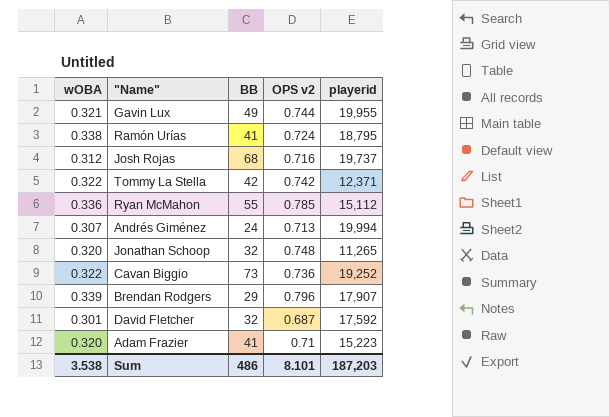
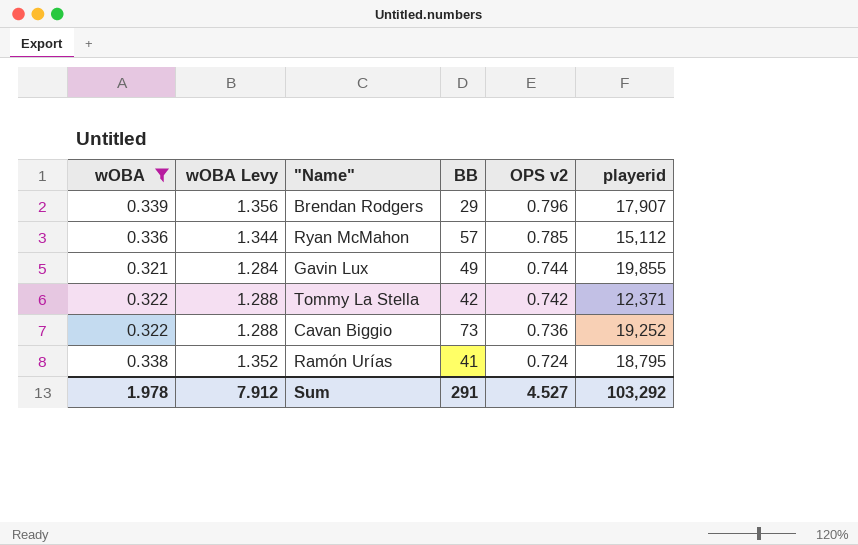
filter: none -> wOBA >= 0.321
row order: none -> OPS v2 descending
column wOBA Levy | formula: none -> [wOBA] * 4
Ryan McMahon | BB: 55 -> 57
Gavin Lux | playerid: 19,955 -> 19,855
Sum | wOBA: 3.538 -> 1.978
Sum | BB: 486 -> 291
Sum | OPS v2: 8.101 -> 4.527
Sum | playerid: 187,203 -> 103,292

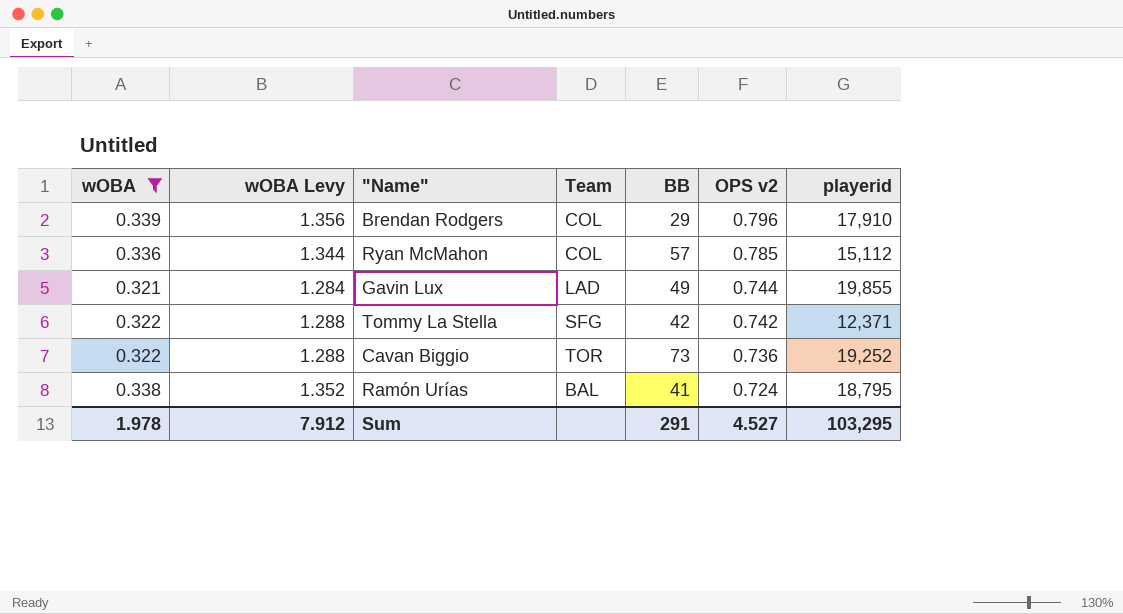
column Team | position: none -> 4
Brendan Rodgers | playerid: 17,907 -> 17,910
Sum | playerid: 103,292 -> 103,295

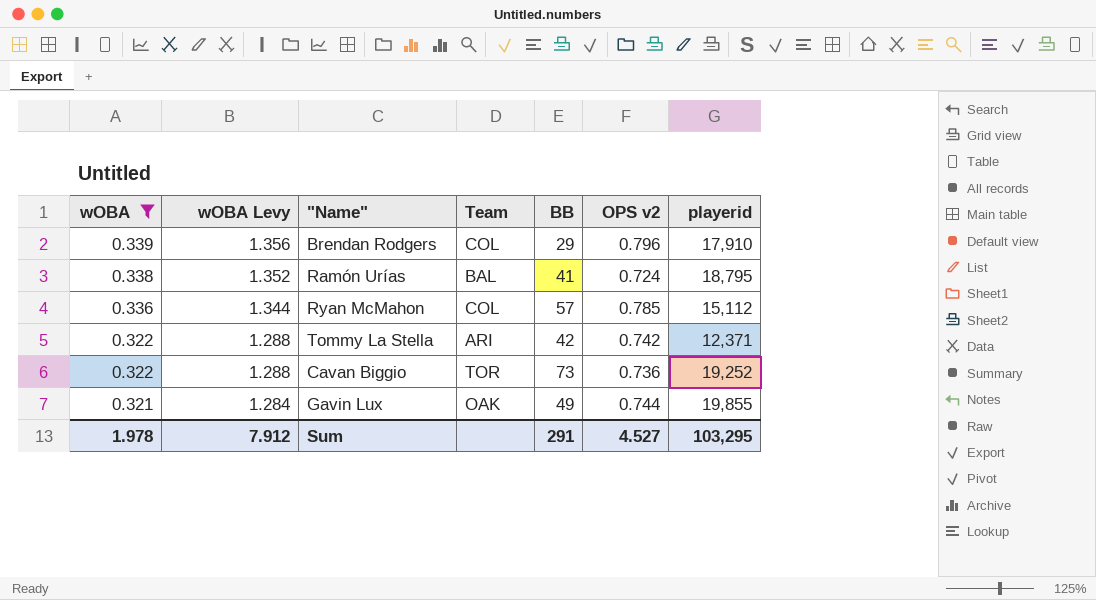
row order: OPS v2 descending -> wOBA descending
Tommy La Stella | Team: SFG -> ARI
Gavin Lux | Team: LAD -> OAK

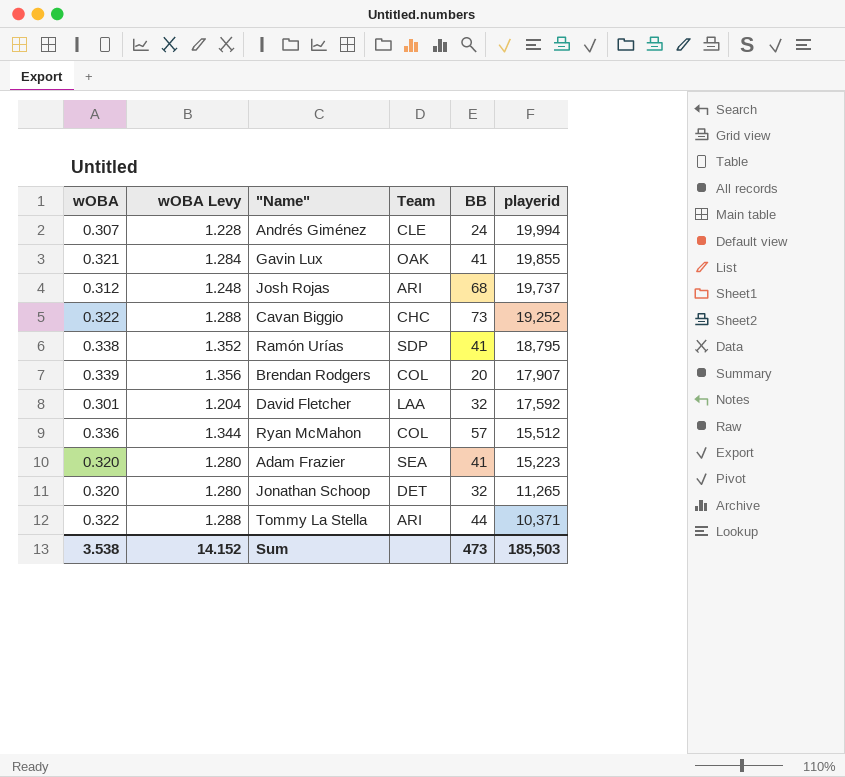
filter: wOBA >= 0.321 -> none
row order: wOBA descending -> playerid descending
column OPS v2 | position: 6 -> none
Gavin Lux | BB: 49 -> 41
Cavan Biggio | Team: TOR -> CHC
Ramón Urías | Team: BAL -> SDP
Brendan Rodgers | BB: 29 -> 20
Brendan Rodgers | playerid: 17,910 -> 17,907
Ryan McMahon | playerid: 15,112 -> 15,512
Tommy La Stella | BB: 42 -> 44
Tommy La Stella | playerid: 12,371 -> 10,371
Sum | wOBA: 1.978 -> 3.538
Sum | wOBA Levy: 7.912 -> 14.152
Sum | BB: 291 -> 473
Sum | playerid: 103,295 -> 185,503

